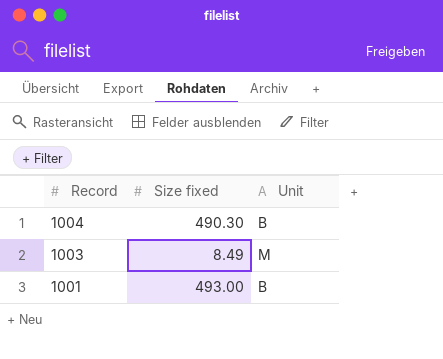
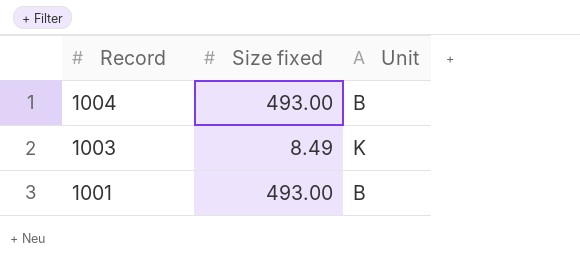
1004 | Size fixed: 490.30 -> 493.00
1003 | Unit: M -> K

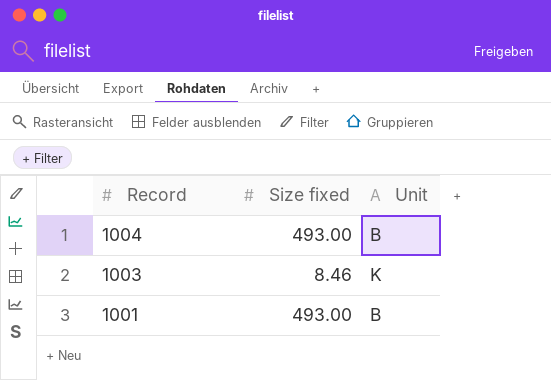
1003 | Size fixed: 8.49 -> 8.46

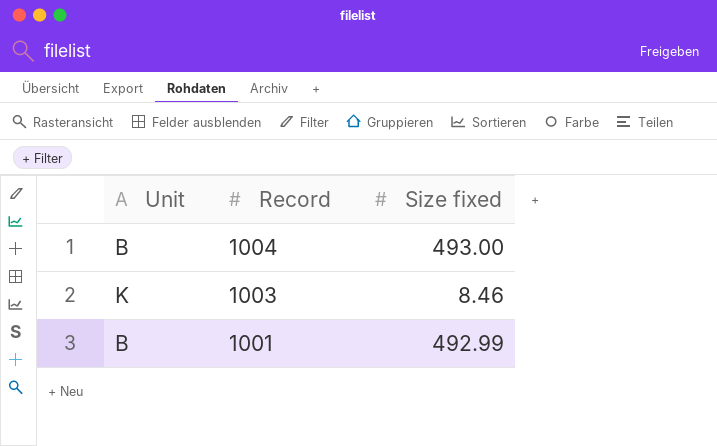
column Unit | position: 3 -> 1
1001 | Size fixed: 493.00 -> 492.99

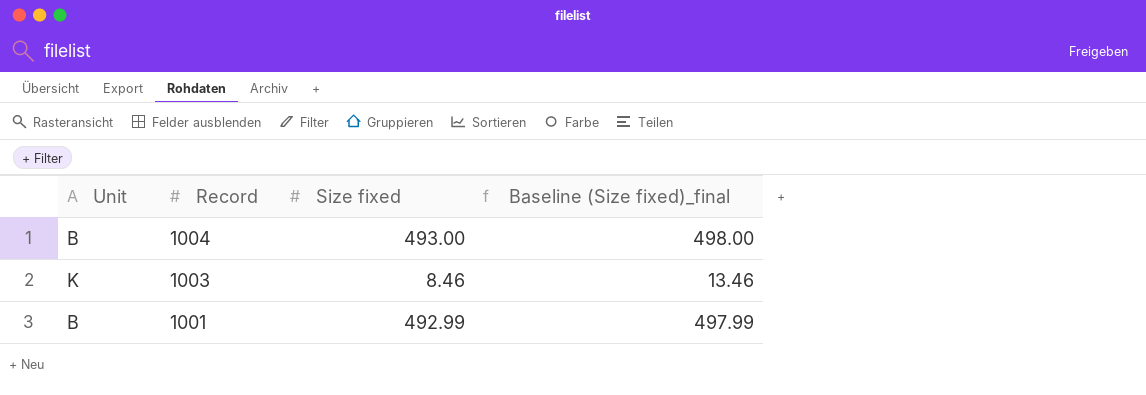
column Baseline (Size fixed)_final | formula: none -> [Size fixed] + 5

